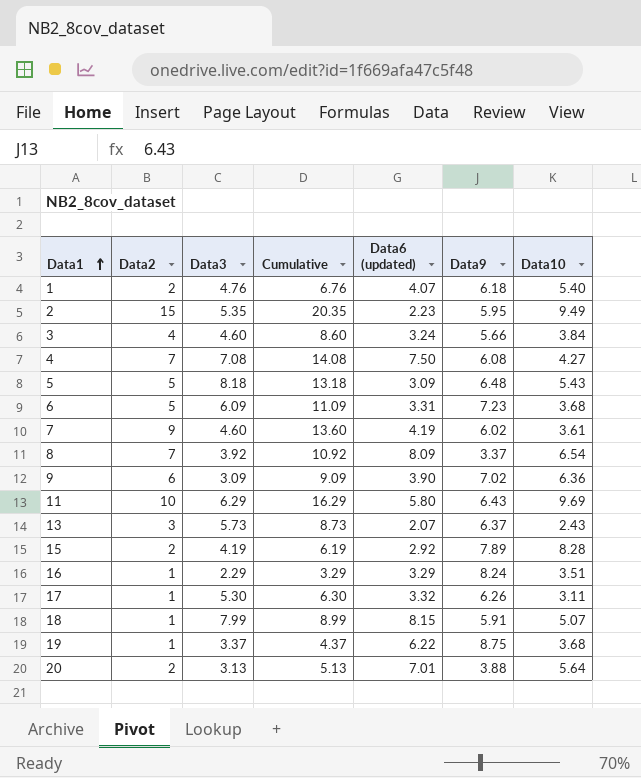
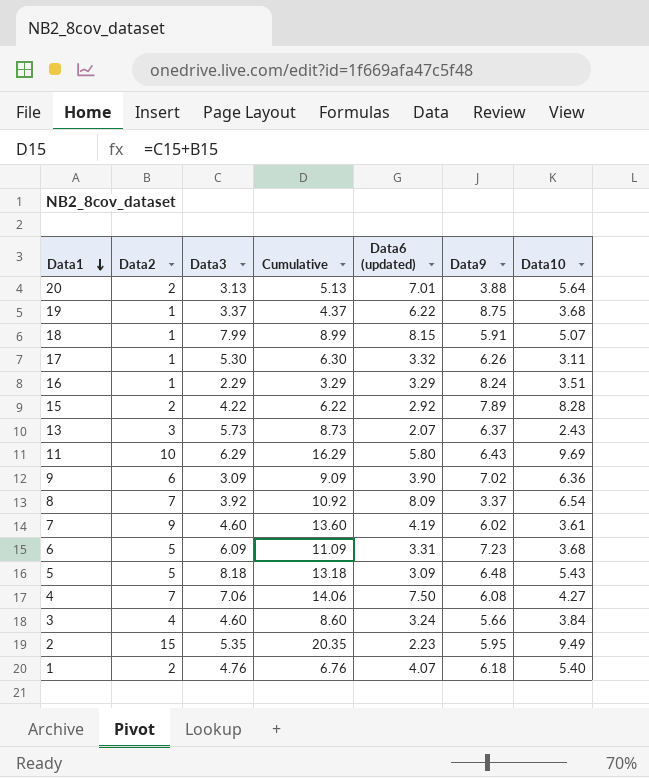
row order: Data1 ascending -> Data1 descending
15 | Data3: 4.19 -> 4.22
15 | Cumulative: 6.19 -> 6.22
4 | Data3: 7.08 -> 7.06
4 | Cumulative: 14.08 -> 14.06

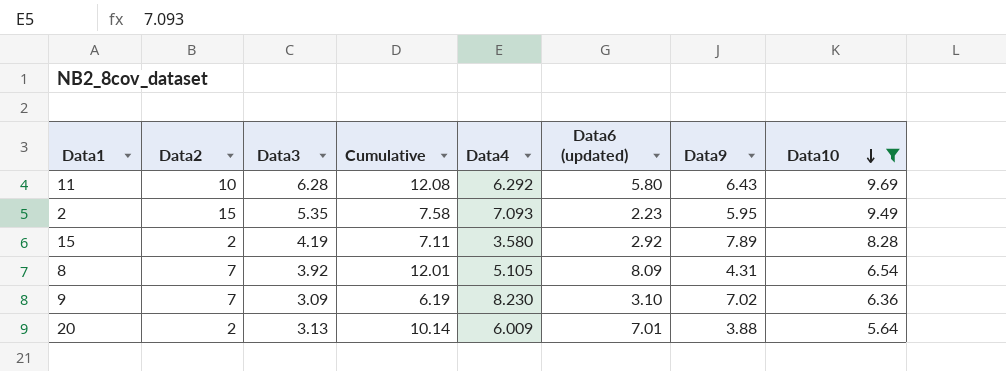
filter: none -> Data10 >= 5.64
row order: Data1 descending -> Data10 descending
column Cumulative | formula: [Data2] + [Data3] -> [Data3] + [Data6 (updated)]
column Data4 | position: none -> 5
11 | Data3: 6.29 -> 6.28
15 | Data3: 4.22 -> 4.19
8 | Data9: 3.37 -> 4.31
9 | Data2: 6 -> 7
9 | Data6 (updated): 3.90 -> 3.10

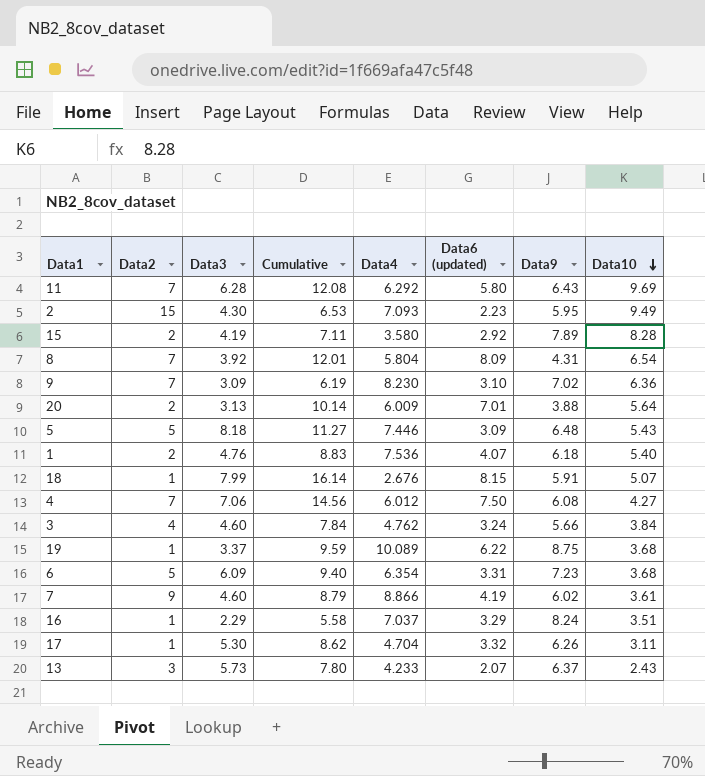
filter: Data10 >= 5.64 -> none
11 | Data2: 10 -> 7
2 | Data3: 5.35 -> 4.30
2 | Cumulative: 7.58 -> 6.53
8 | Data4: 5.105 -> 5.804

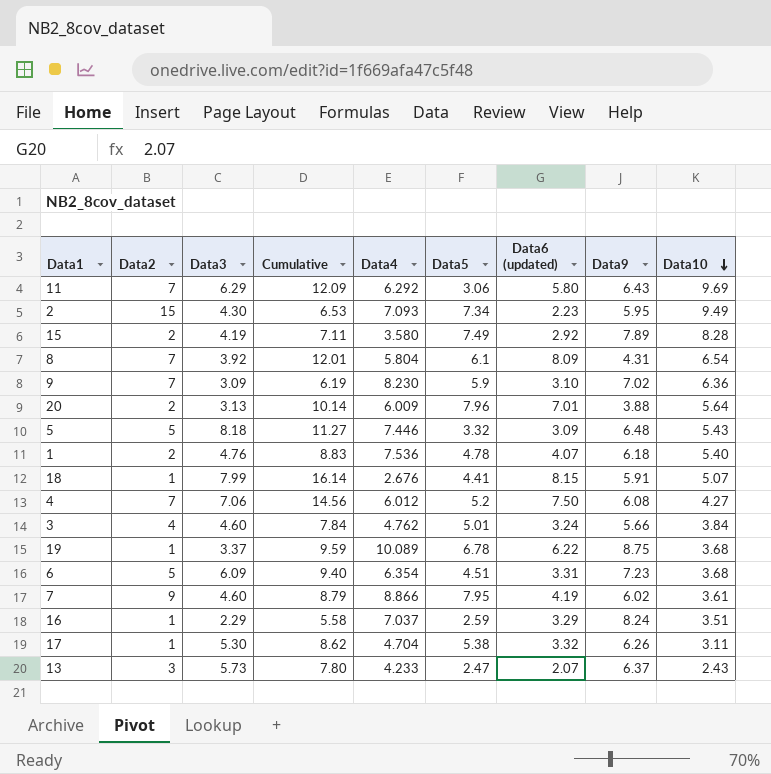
column Data5 | position: none -> 6
11 | Data3: 6.28 -> 6.29
11 | Cumulative: 12.08 -> 12.09

